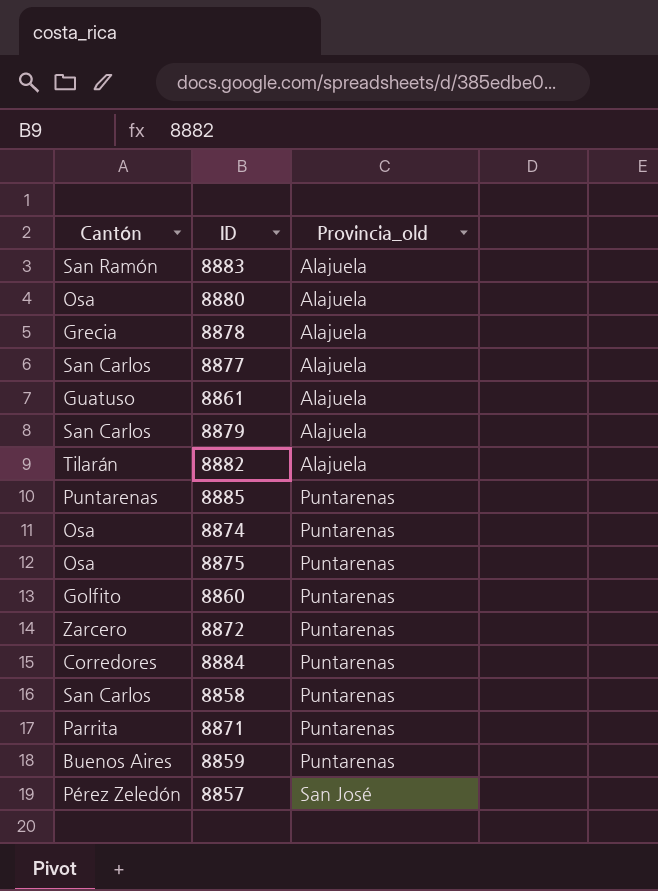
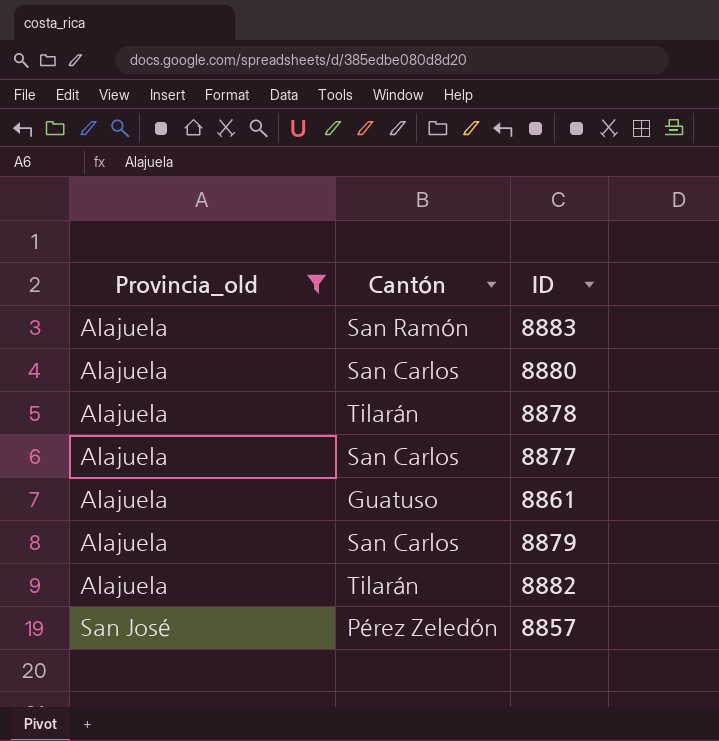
filter: none -> Provincia_old != Puntarenas
column Provincia_old | position: 3 -> 1
8880 | Cantón: Osa -> San Carlos
8878 | Cantón: Grecia -> Tilarán

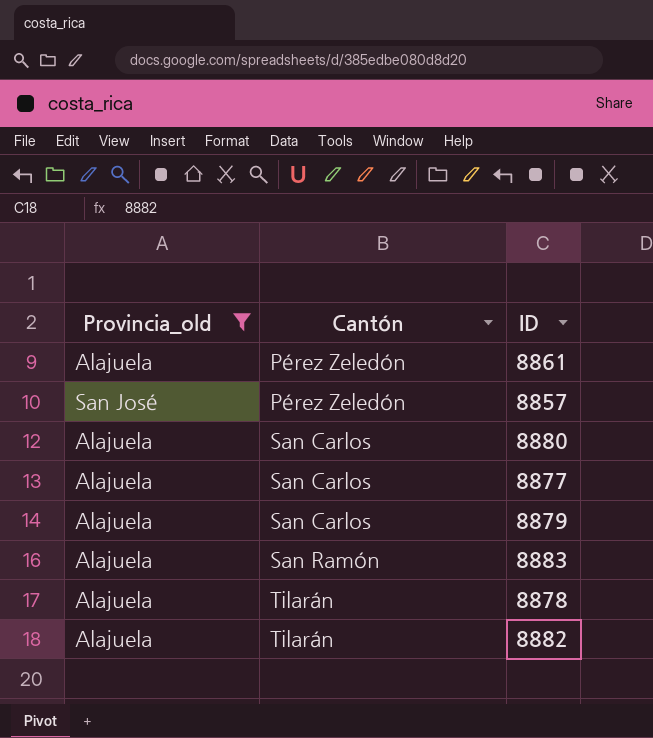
row order: Provincia_old ascending -> Cantón ascending
8861 | Cantón: Guatuso -> Pérez Zeledón

